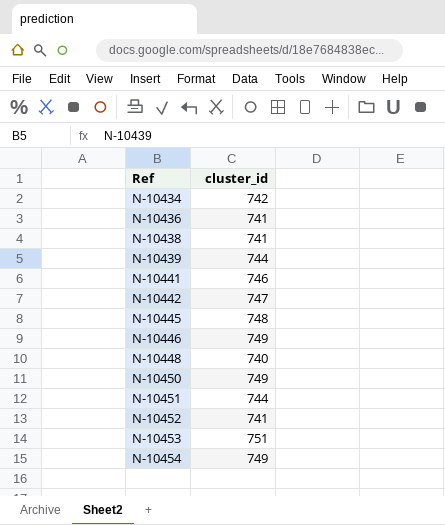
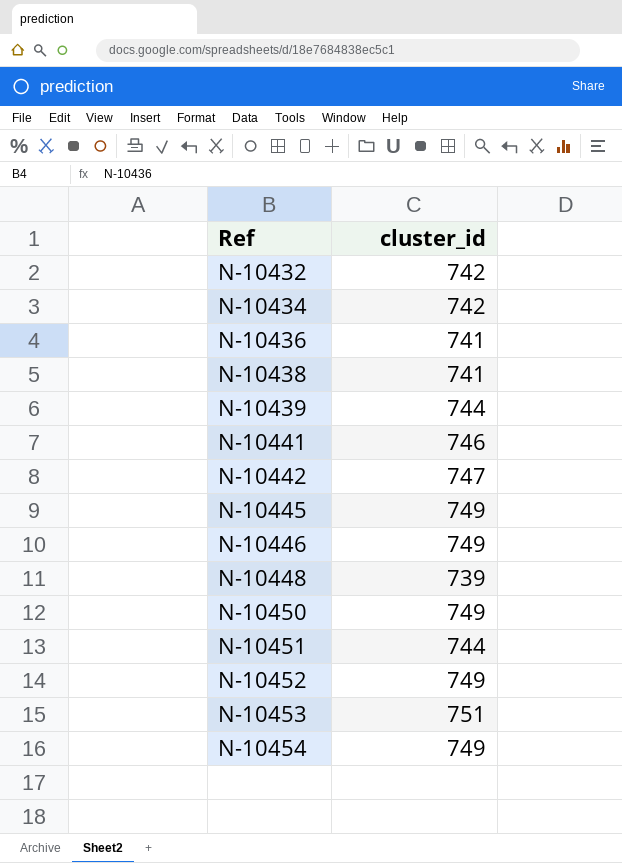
row N-10432: none -> 742
N-10445 | cluster_id: 748 -> 749
N-10448 | cluster_id: 740 -> 739
N-10452 | cluster_id: 741 -> 749

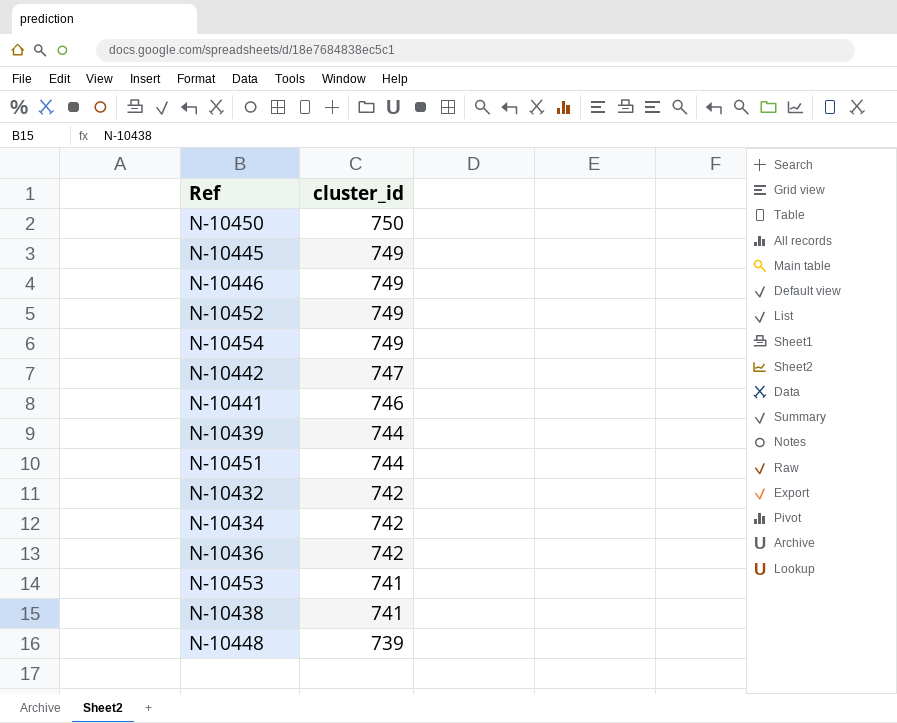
row order: Ref ascending -> cluster_id descending
N-10450 | cluster_id: 749 -> 750
N-10436 | cluster_id: 741 -> 742
N-10453 | cluster_id: 751 -> 741

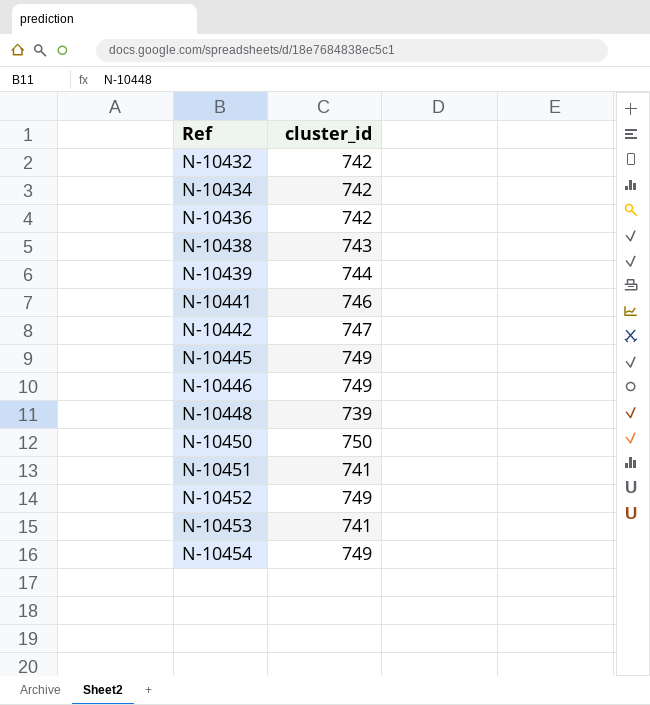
row order: cluster_id descending -> Ref ascending
N-10438 | cluster_id: 741 -> 743
N-10451 | cluster_id: 744 -> 741

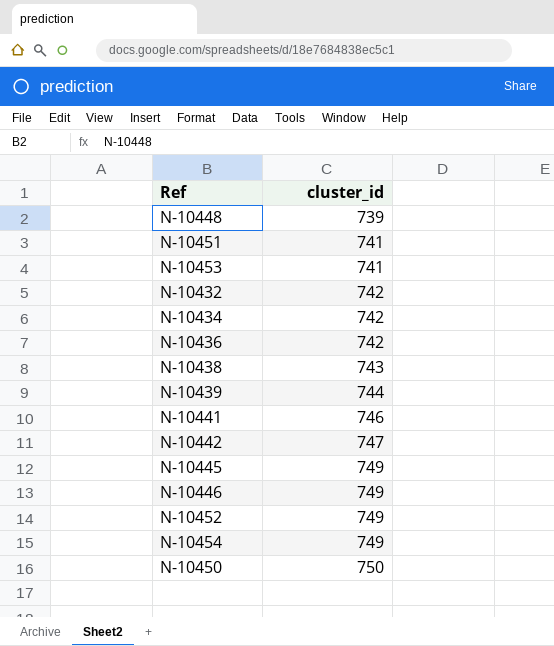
row order: Ref ascending -> cluster_id ascending

